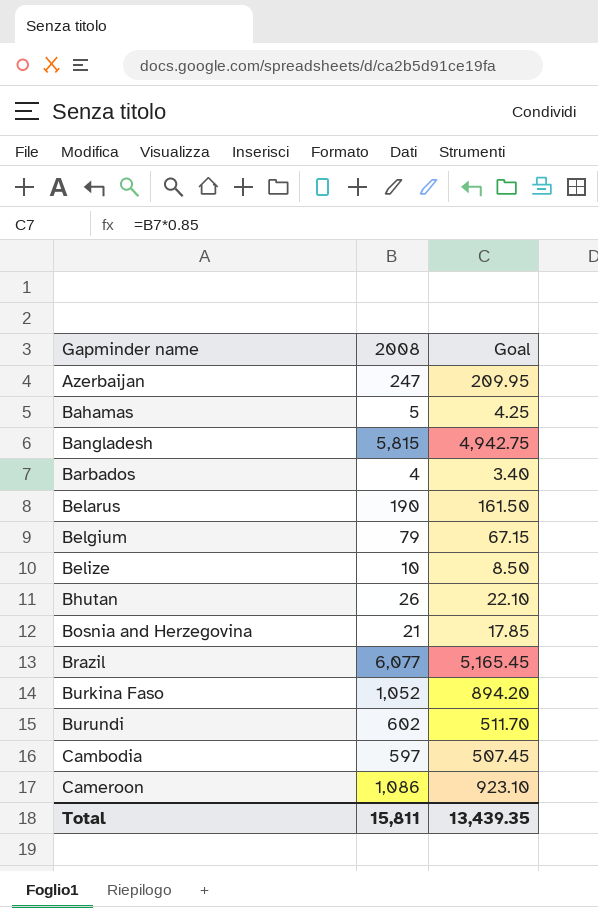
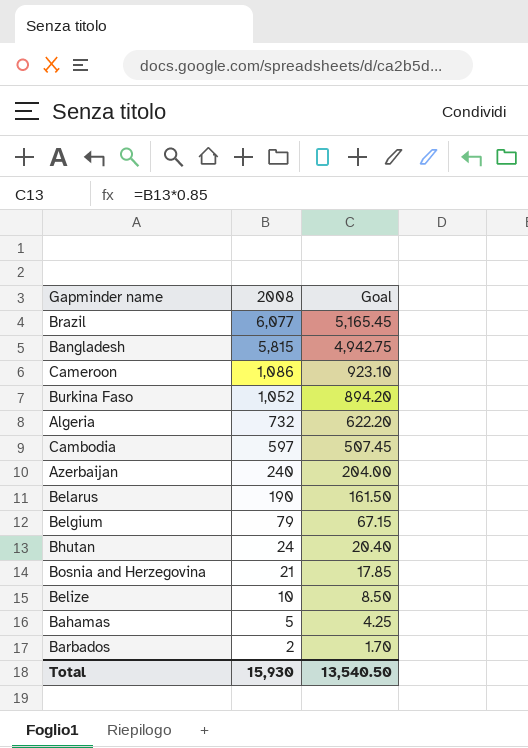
row order: Gapminder name ascending -> 2008 descending
row Burundi: 602 | 511.70 -> none
row Algeria: none -> 732 | 622.20
Azerbaijan | 2008: 247 -> 240
Azerbaijan | Goal: 209.95 -> 204.00
Bhutan | 2008: 26 -> 24
Bhutan | Goal: 22.10 -> 20.40
Barbados | 2008: 4 -> 2
Barbados | Goal: 3.40 -> 1.70
Total | 2008: 15,811 -> 15,930
Total | Goal: 13,439.35 -> 13,540.50

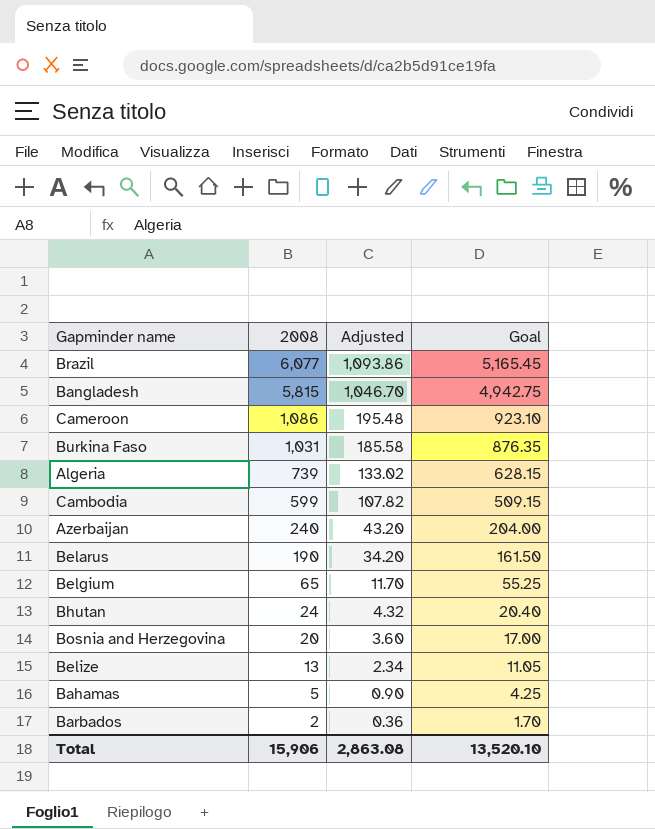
column Adjusted | formula: none -> [2008] * 0.18
Burkina Faso | 2008: 1,052 -> 1,031
Burkina Faso | Goal: 894.20 -> 876.35
Algeria | 2008: 732 -> 739
Algeria | Goal: 622.20 -> 628.15
Cambodia | 2008: 597 -> 599
Cambodia | Goal: 507.45 -> 509.15
Belgium | 2008: 79 -> 65
Belgium | Goal: 67.15 -> 55.25
Bosnia and Herzegovina | 2008: 21 -> 20
Bosnia and Herzegovina | Goal: 17.85 -> 17.00
Belize | 2008: 10 -> 13
Belize | Goal: 8.50 -> 11.05
Total | 2008: 15,930 -> 15,906
Total | Goal: 13,540.50 -> 13,520.10

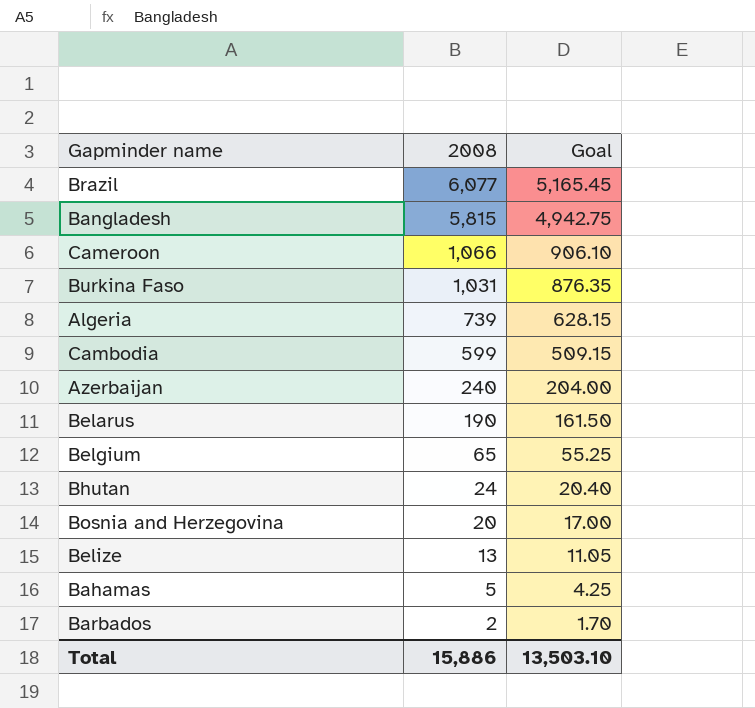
column Adjusted | formula: [2008] * 0.18 -> none
Cameroon | 2008: 1,086 -> 1,066
Cameroon | Goal: 923.10 -> 906.10
Total | 2008: 15,906 -> 15,886
Total | Goal: 13,520.10 -> 13,503.10

